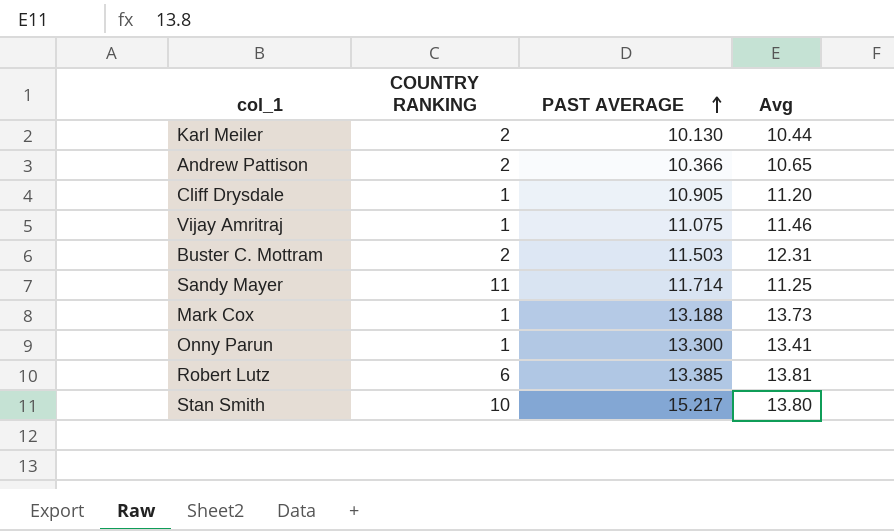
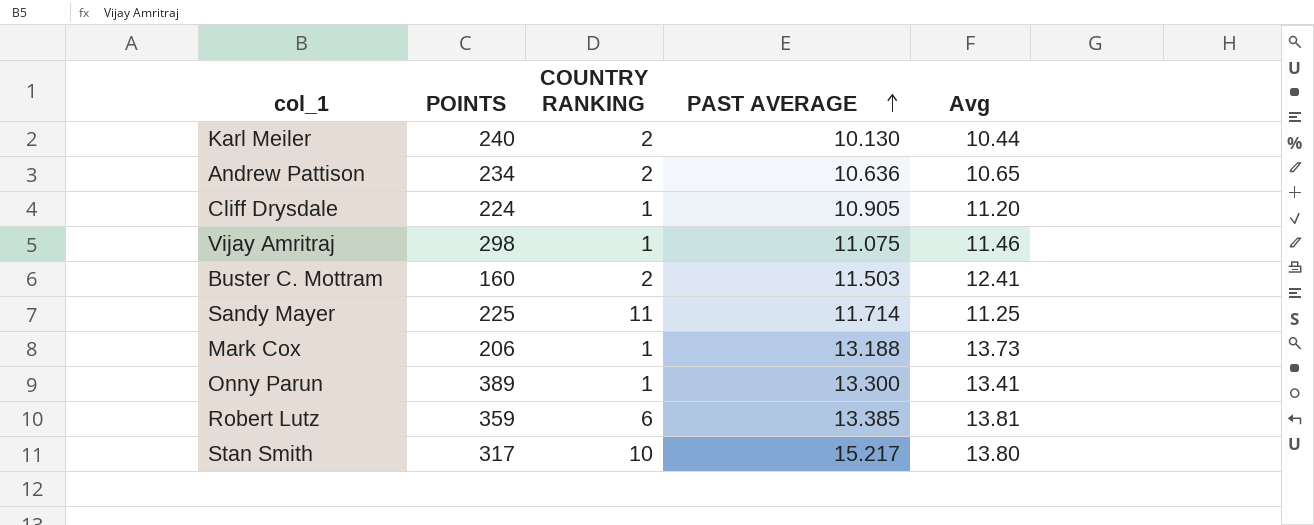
column POINTS | position: none -> 2
Andrew Pattison | PAST AVERAGE: 10.366 -> 10.636
Buster C. Mottram | Avg: 12.31 -> 12.41

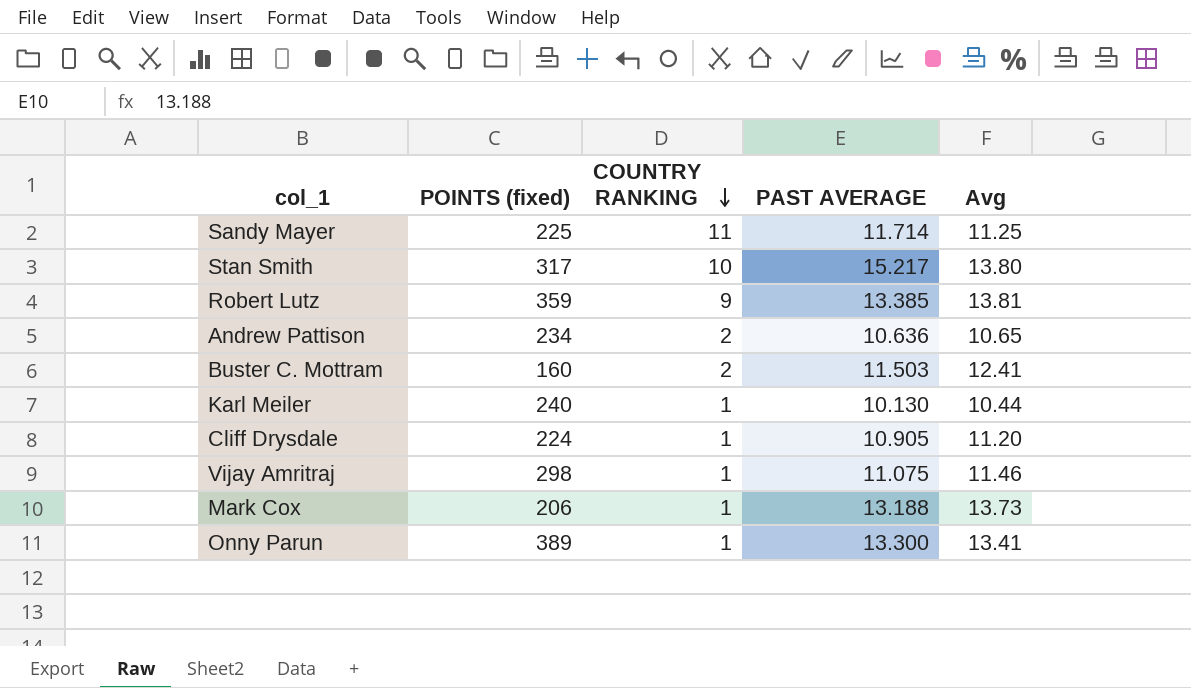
row order: PAST AVERAGE ascending -> COUNTRY RANKING descending
column name: POINTS -> POINTS (fixed)
Robert Lutz | COUNTRY RANKING: 6 -> 9
Karl Meiler | COUNTRY RANKING: 2 -> 1

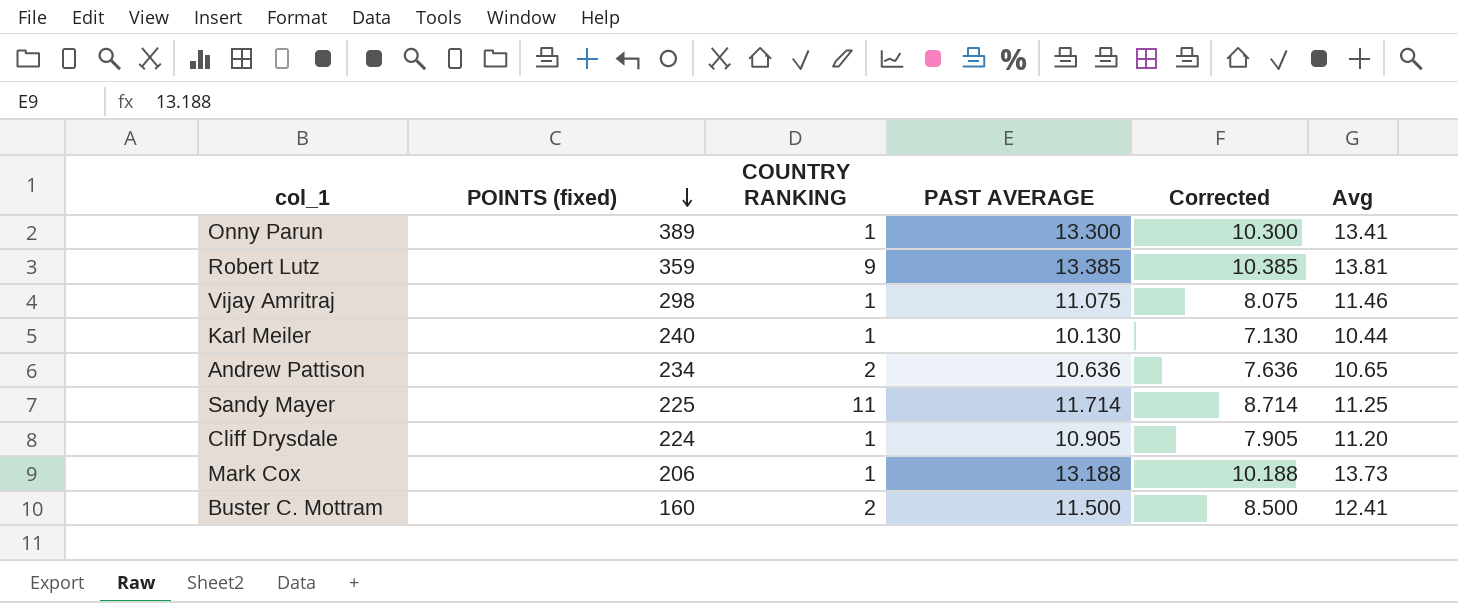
row order: COUNTRY RANKING descending -> POINTS (fixed) descending
column Corrected | formula: none -> [PAST AVERAGE] - 3
row Stan Smith: 317 | 10 | 15.217 | 13.80 -> none
Buster C. Mottram | PAST AVERAGE: 11.503 -> 11.500

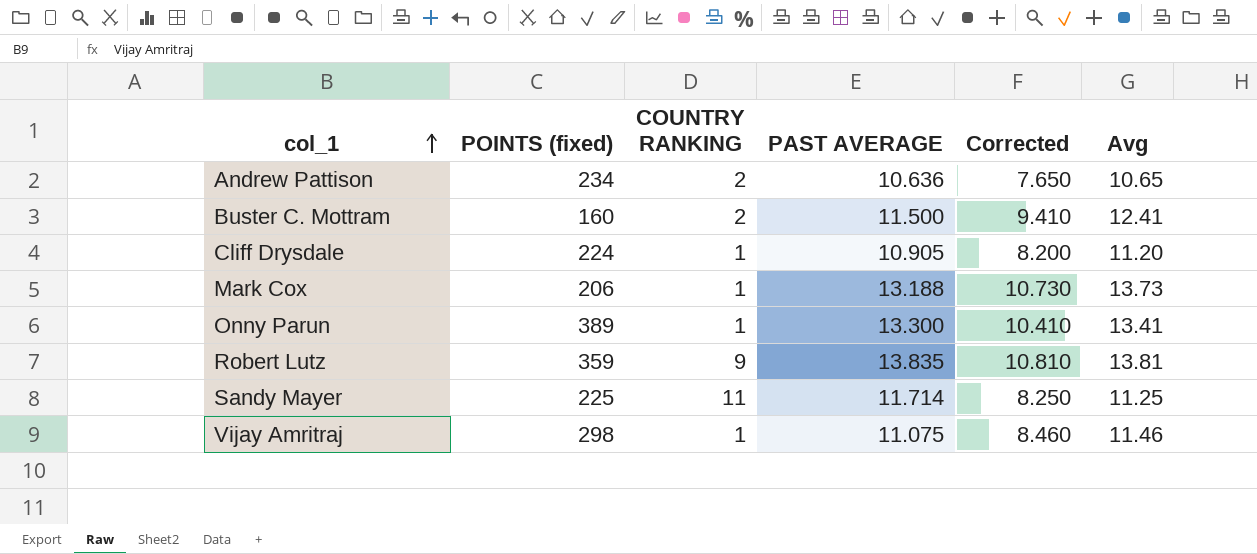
row order: POINTS (fixed) descending -> col_1 ascending
column Corrected | formula: [PAST AVERAGE] - 3 -> [Avg] - 3
row Karl Meiler: 240 | 1 | 10.130 | 7.130 | 10.44 -> none
Robert Lutz | PAST AVERAGE: 13.385 -> 13.835

